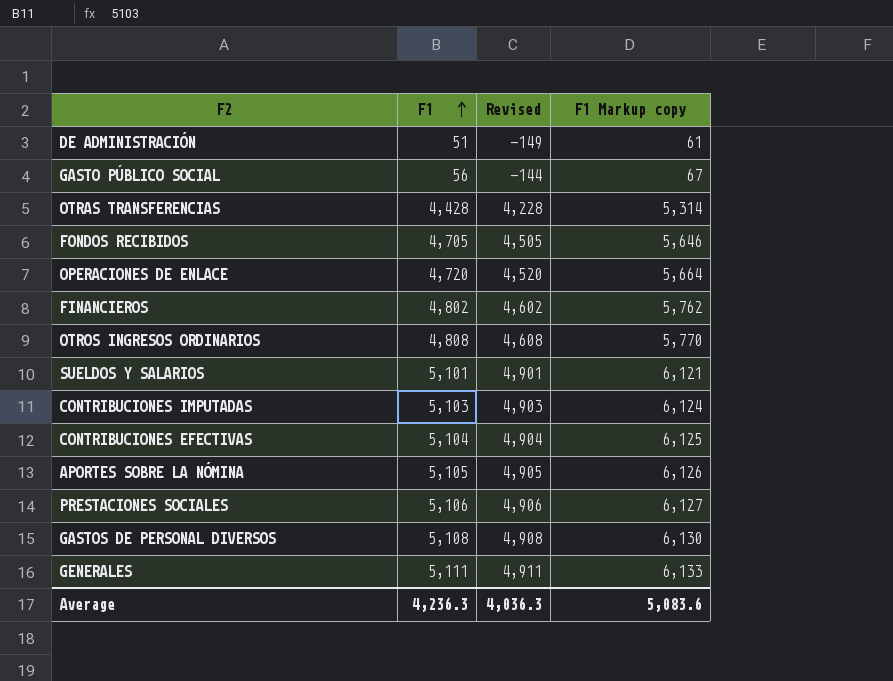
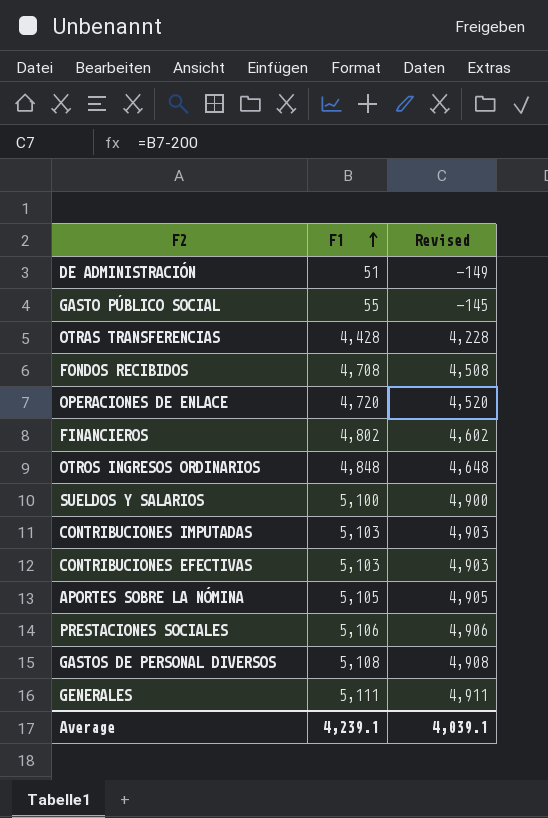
column F1 Markup copy | formula: [F1] * 1.2 -> none
GASTO PÚBLICO SOCIAL | F1: 56 -> 55
GASTO PÚBLICO SOCIAL | Revised: -144 -> -145
FONDOS RECIBIDOS | F1: 4,705 -> 4,708
FONDOS RECIBIDOS | Revised: 4,505 -> 4,508
OTROS INGRESOS ORDINARIOS | F1: 4,808 -> 4,848
OTROS INGRESOS ORDINARIOS | Revised: 4,608 -> 4,648
SUELDOS Y SALARIOS | F1: 5,101 -> 5,100
SUELDOS Y SALARIOS | Revised: 4,901 -> 4,900
CONTRIBUCIONES EFECTIVAS | F1: 5,104 -> 5,103
CONTRIBUCIONES EFECTIVAS | Revised: 4,904 -> 4,903
Average | F1: 4,236.3 -> 4,239.1
Average | Revised: 4,036.3 -> 4,039.1

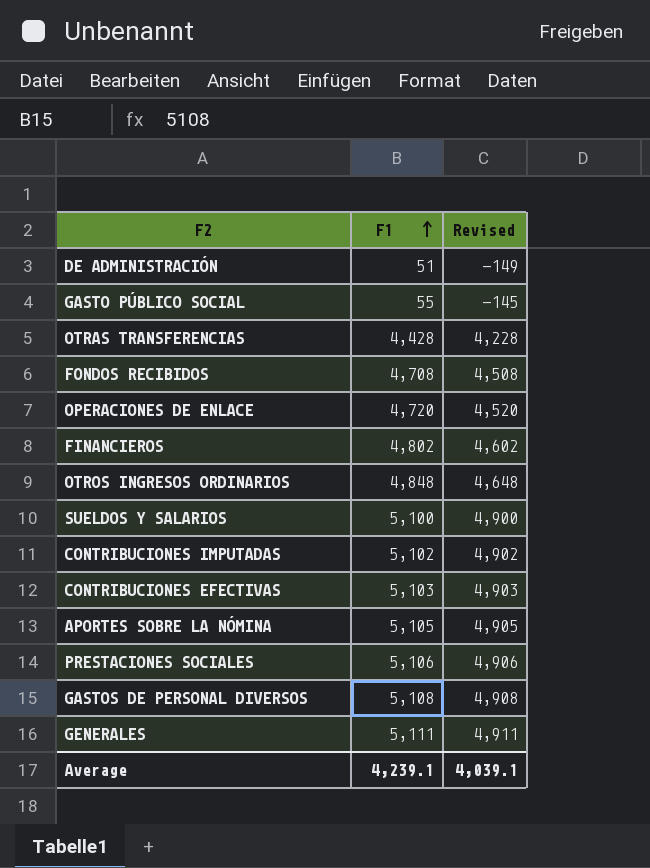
CONTRIBUCIONES IMPUTADAS | F1: 5,103 -> 5,102
CONTRIBUCIONES IMPUTADAS | Revised: 4,903 -> 4,902

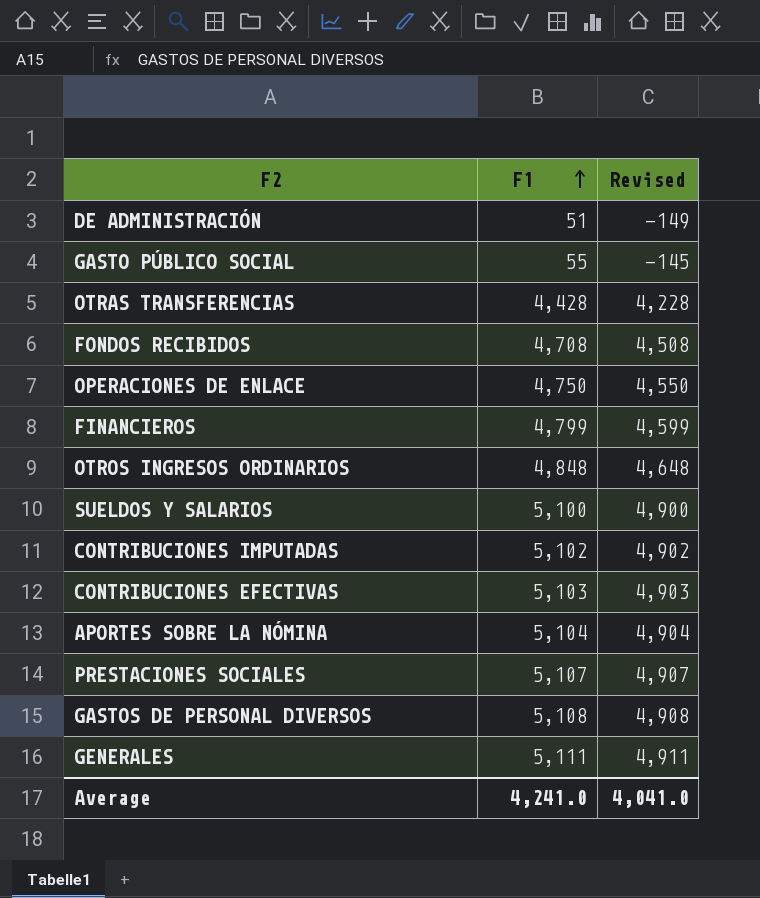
OPERACIONES DE ENLACE | F1: 4,720 -> 4,750
OPERACIONES DE ENLACE | Revised: 4,520 -> 4,550
FINANCIEROS | F1: 4,802 -> 4,799
FINANCIEROS | Revised: 4,602 -> 4,599
APORTES SOBRE LA NÓMINA | F1: 5,105 -> 5,104
APORTES SOBRE LA NÓMINA | Revised: 4,905 -> 4,904
PRESTACIONES SOCIALES | F1: 5,106 -> 5,107
PRESTACIONES SOCIALES | Revised: 4,906 -> 4,907
Average | F1: 4,239.1 -> 4,241.0
Average | Revised: 4,039.1 -> 4,041.0

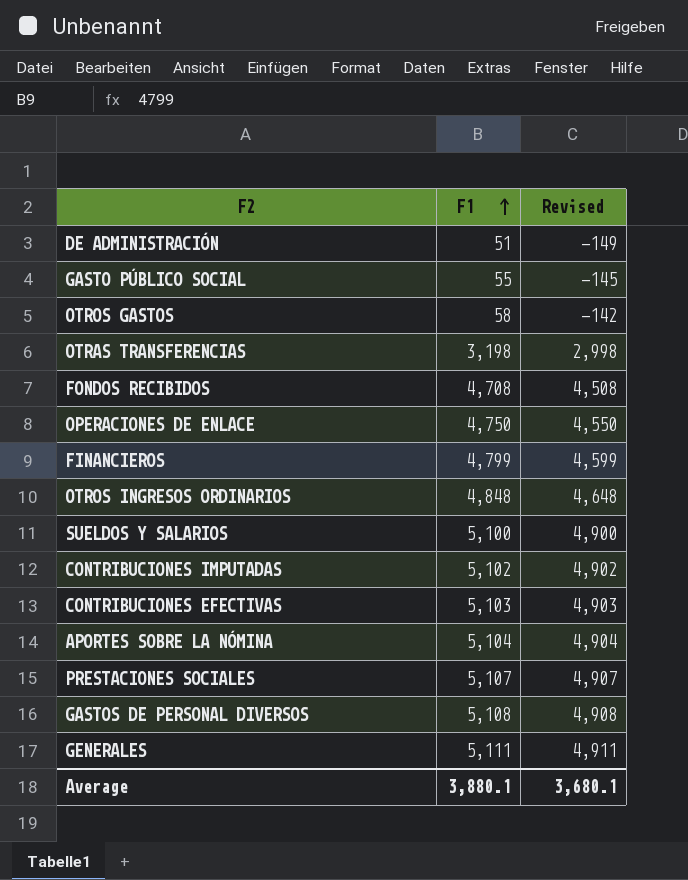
row OTROS GASTOS: none -> 58 | -142
OTRAS TRANSFERENCIAS | F1: 4,428 -> 3,198
OTRAS TRANSFERENCIAS | Revised: 4,228 -> 2,998
Average | F1: 4,241.0 -> 3,880.1
Average | Revised: 4,041.0 -> 3,680.1

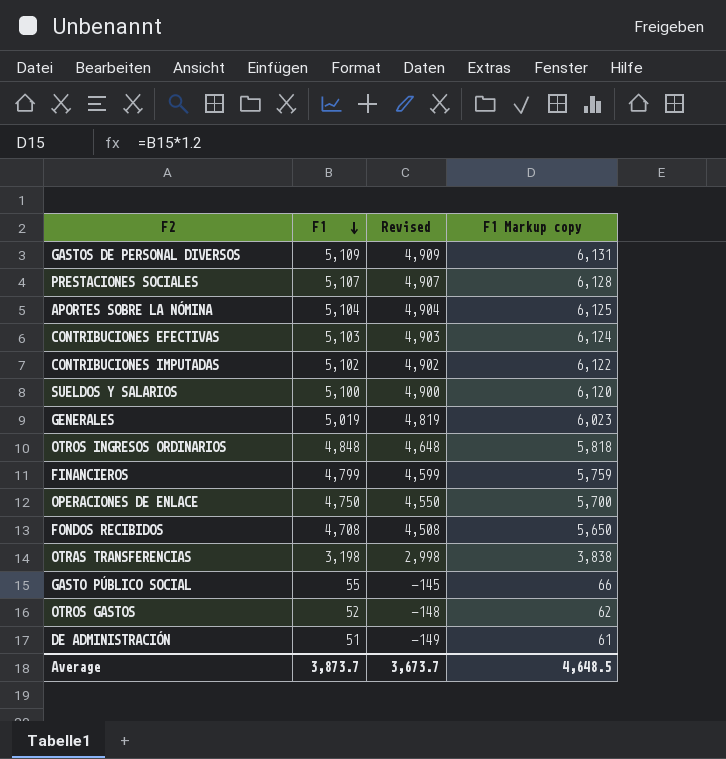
row order: F1 ascending -> F1 descending
column F1 Markup copy | formula: none -> [F1] * 1.2
GASTOS DE PERSONAL DIVERSOS | F1: 5,108 -> 5,109
GASTOS DE PERSONAL DIVERSOS | Revised: 4,908 -> 4,909
GENERALES | F1: 5,111 -> 5,019
GENERALES | Revised: 4,911 -> 4,819
OTROS GASTOS | F1: 58 -> 52
OTROS GASTOS | Revised: -142 -> -148
Average | F1: 3,880.1 -> 3,873.7
Average | Revised: 3,680.1 -> 3,673.7

